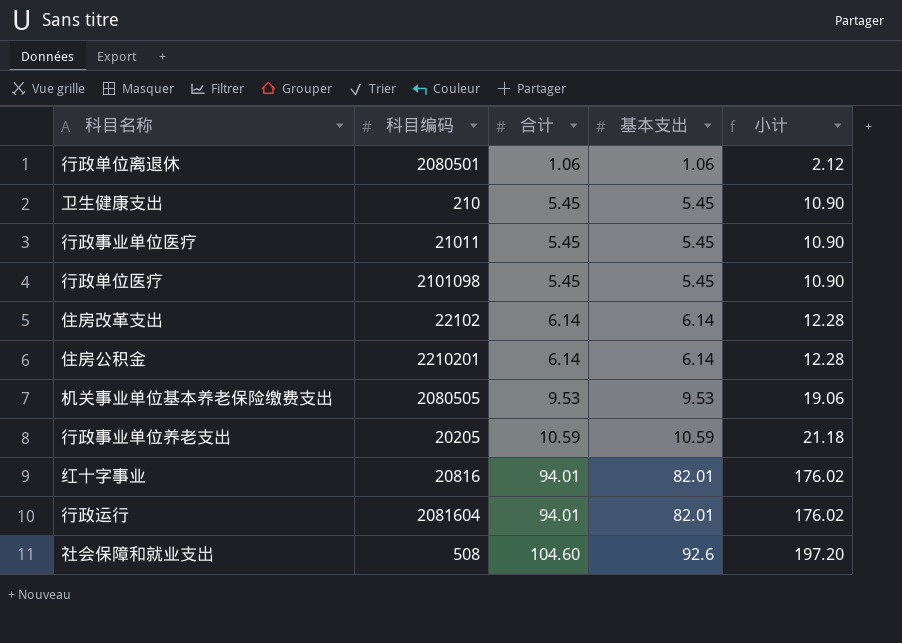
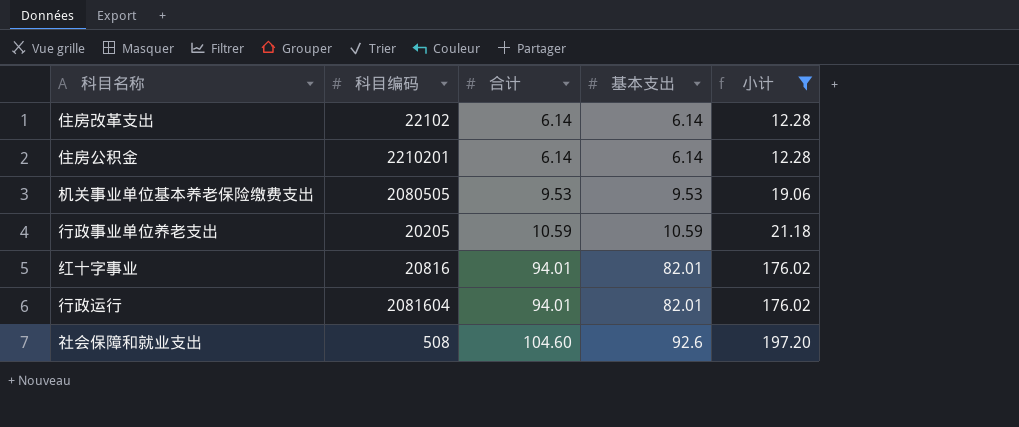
filter: none -> 小计 >= 12.28

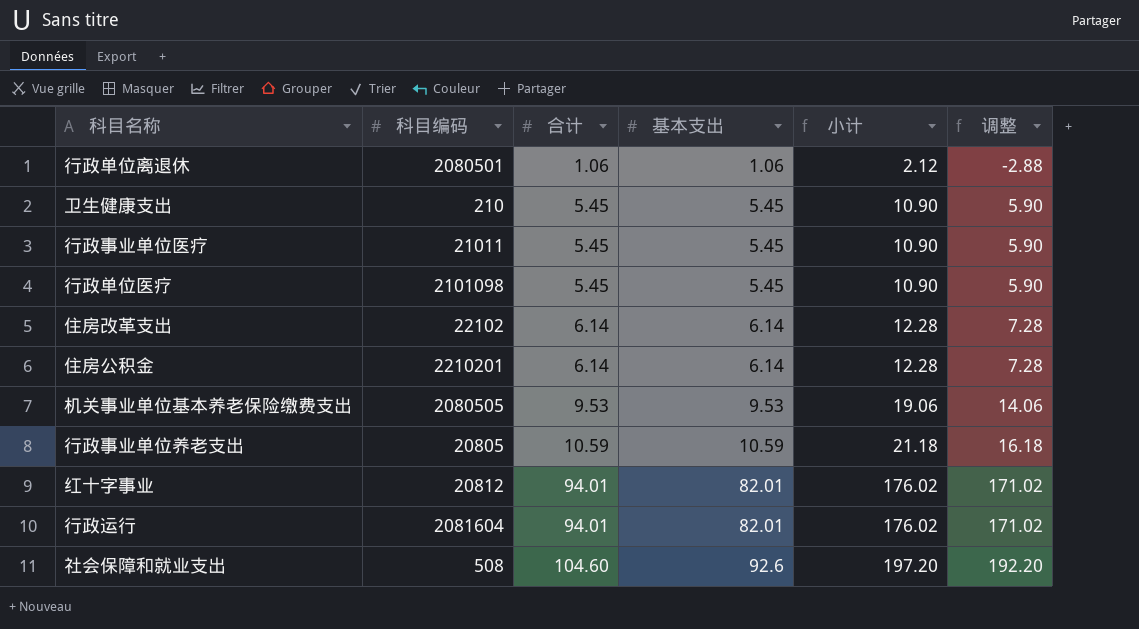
filter: 小计 >= 12.28 -> none
column 调整 | formula: none -> [小计] - 5
行政事业单位养老支出 | 科目编码: 20205 -> 20805
红十字事业 | 科目编码: 20816 -> 20812

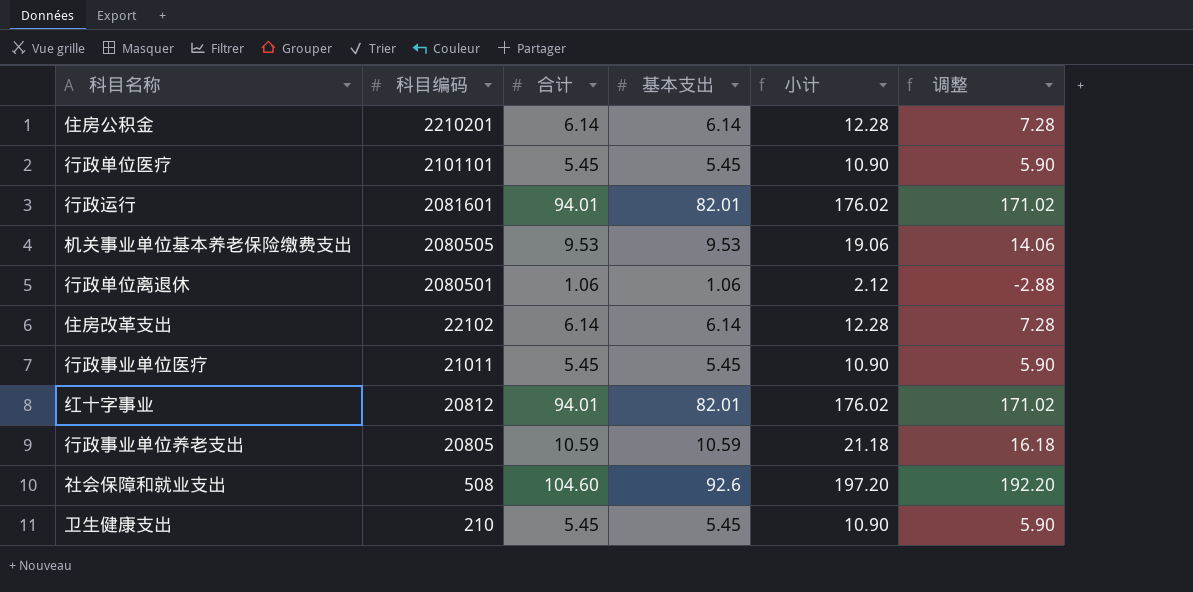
row order: 合计 ascending -> 科目编码 descending
行政单位医疗 | 科目编码: 2101098 -> 2101101
行政运行 | 科目编码: 2081604 -> 2081601

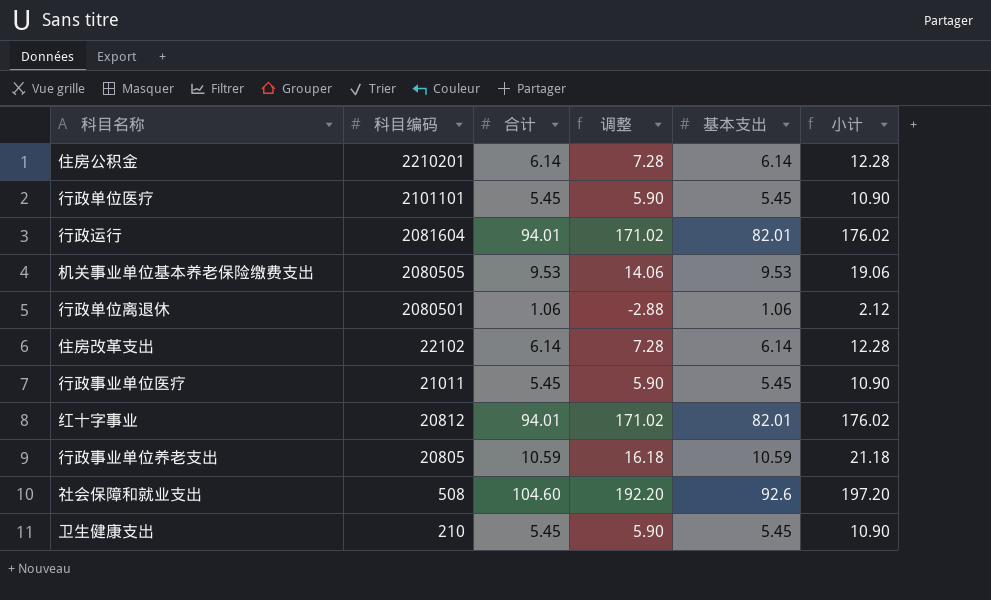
column 调整 | position: 6 -> 4
行政运行 | 科目编码: 2081601 -> 2081604

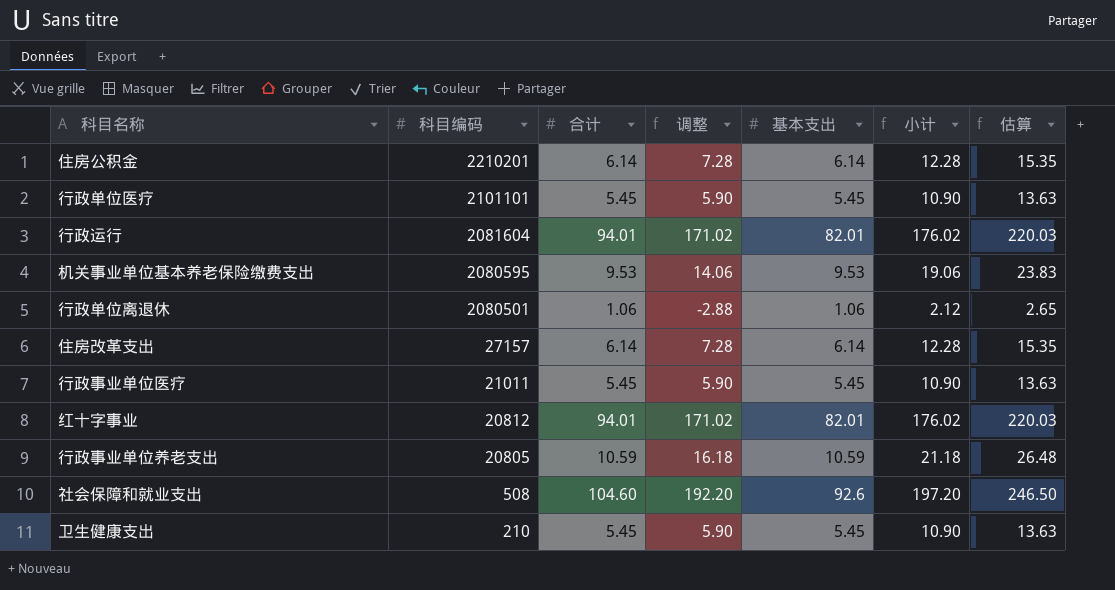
column 估算 | formula: none -> [小计] * 1.25
机关事业单位基本养老保险缴费支出 | 科目编码: 2080505 -> 2080595
住房改革支出 | 科目编码: 22102 -> 27157

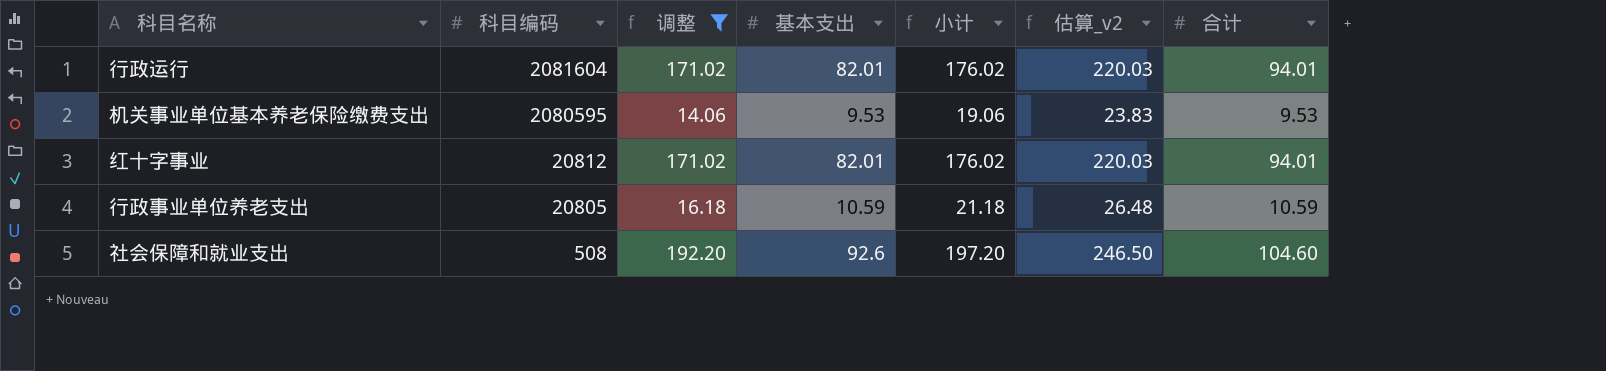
filter: none -> 调整 >= 14.06
column name: 估算 -> 估算_v2
column 合计 | position: 3 -> 7

